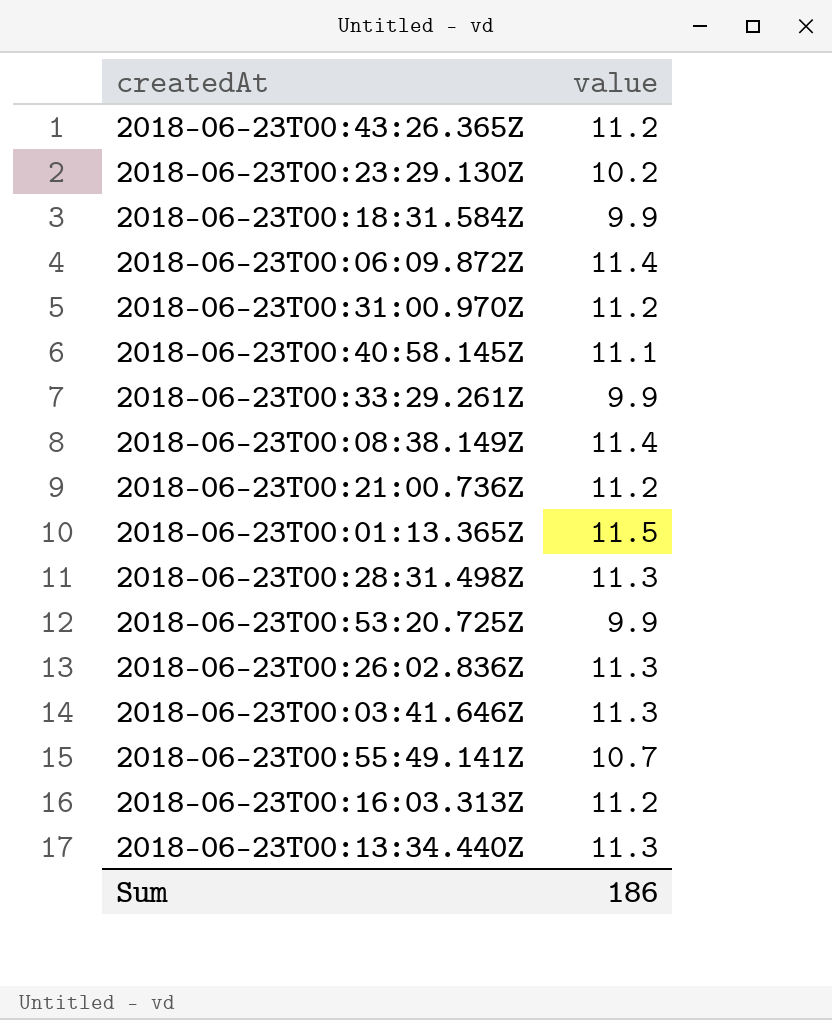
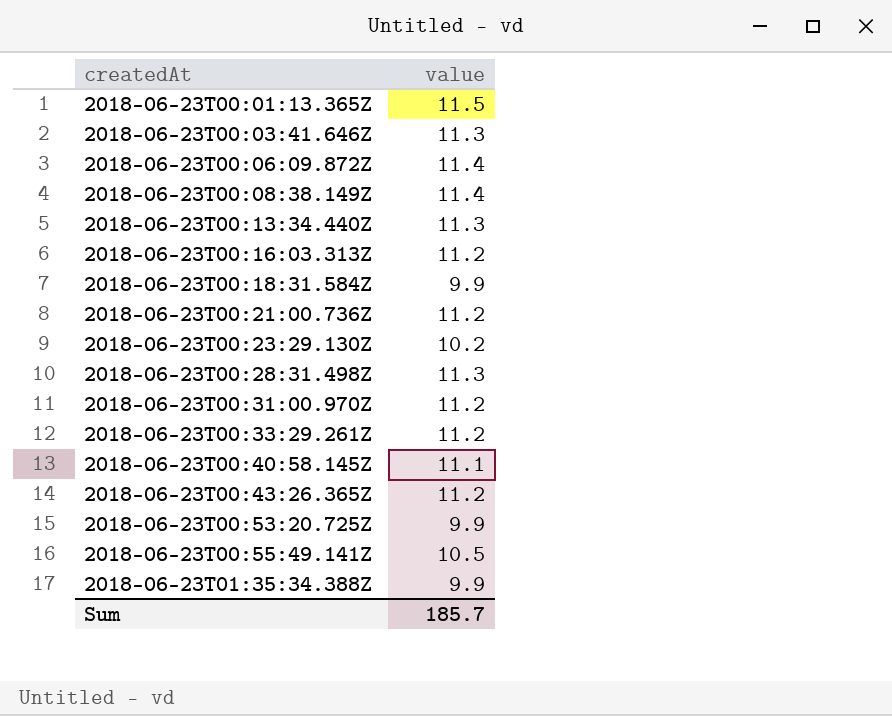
row order: none -> createdAt ascending
row 2018-06-23T00:26:02.836Z: 11.3 -> none
2018-06-23T00:33:29.261Z | value: 9.9 -> 11.2
2018-06-23T00:55:49.141Z | value: 10.7 -> 10.5
row 2018-06-23T01:35:34.388Z: none -> 9.9
Sum | value: 186 -> 185.7

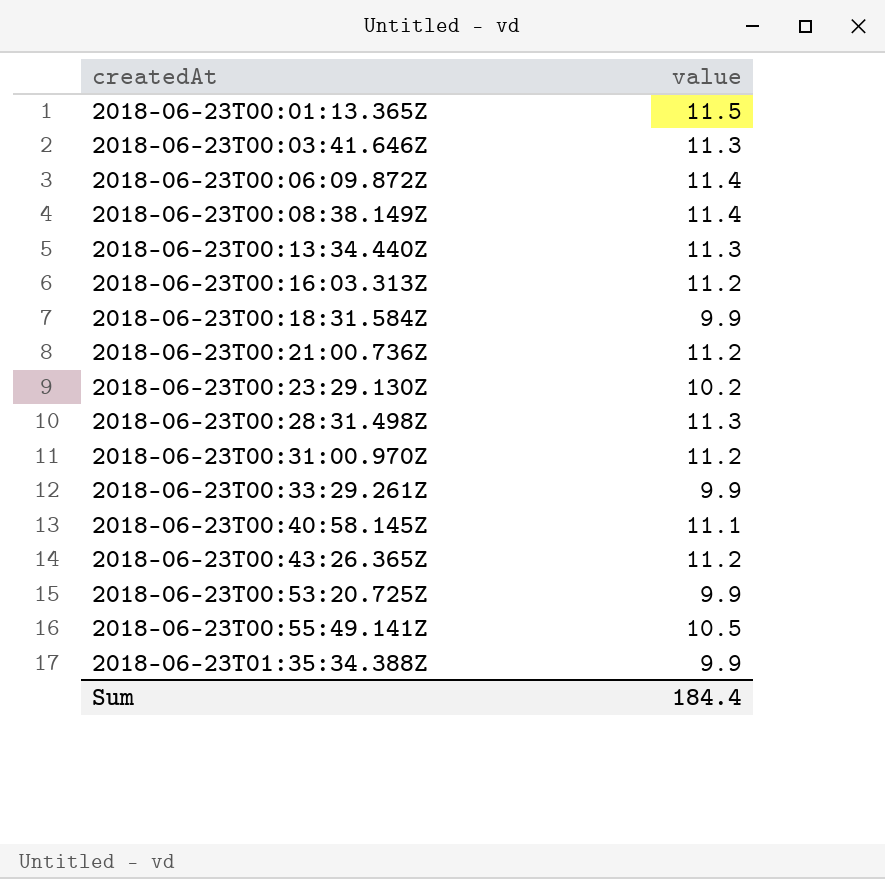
2018-06-23T00:33:29.261Z | value: 11.2 -> 9.9
Sum | value: 185.7 -> 184.4

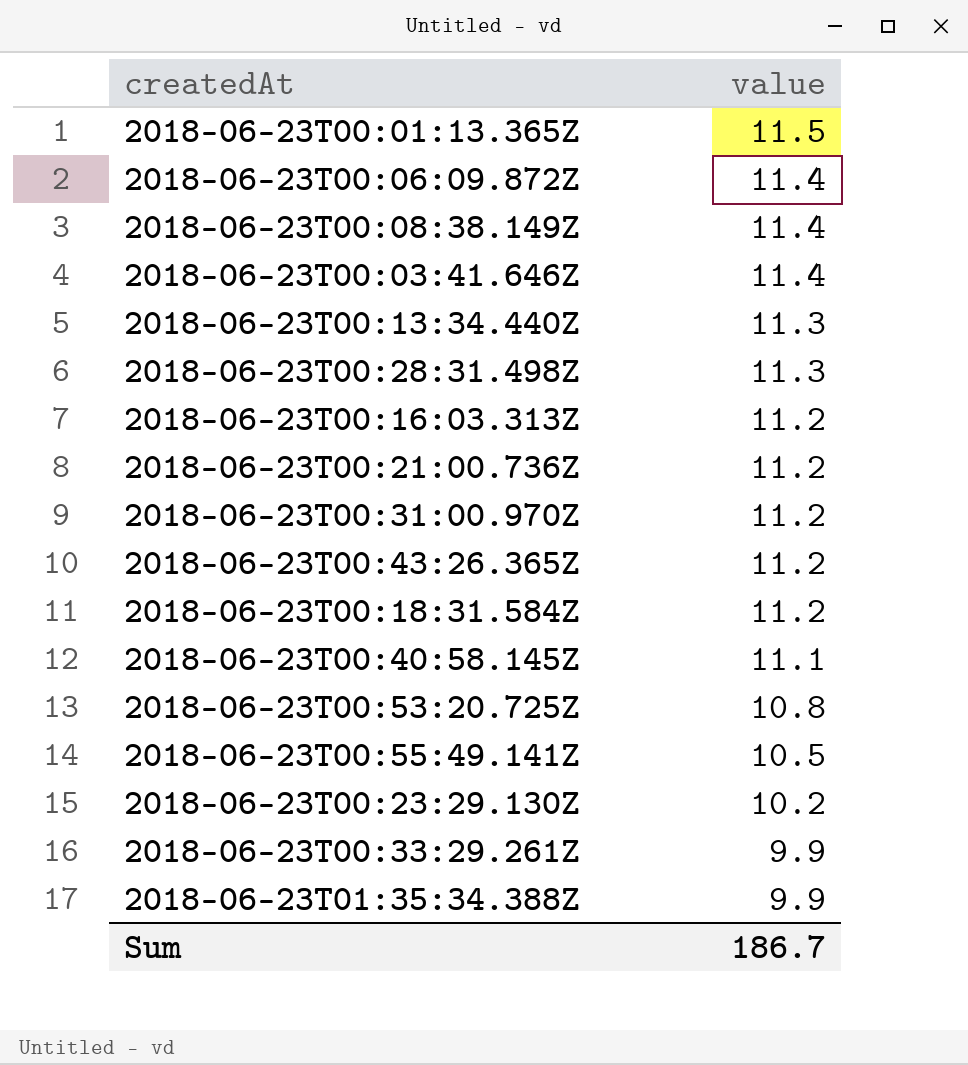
row order: createdAt ascending -> value descending
2018-06-23T00:03:41.646Z | value: 11.3 -> 11.4
2018-06-23T00:18:31.584Z | value: 9.9 -> 11.2
2018-06-23T00:53:20.725Z | value: 9.9 -> 10.8
Sum | value: 184.4 -> 186.7

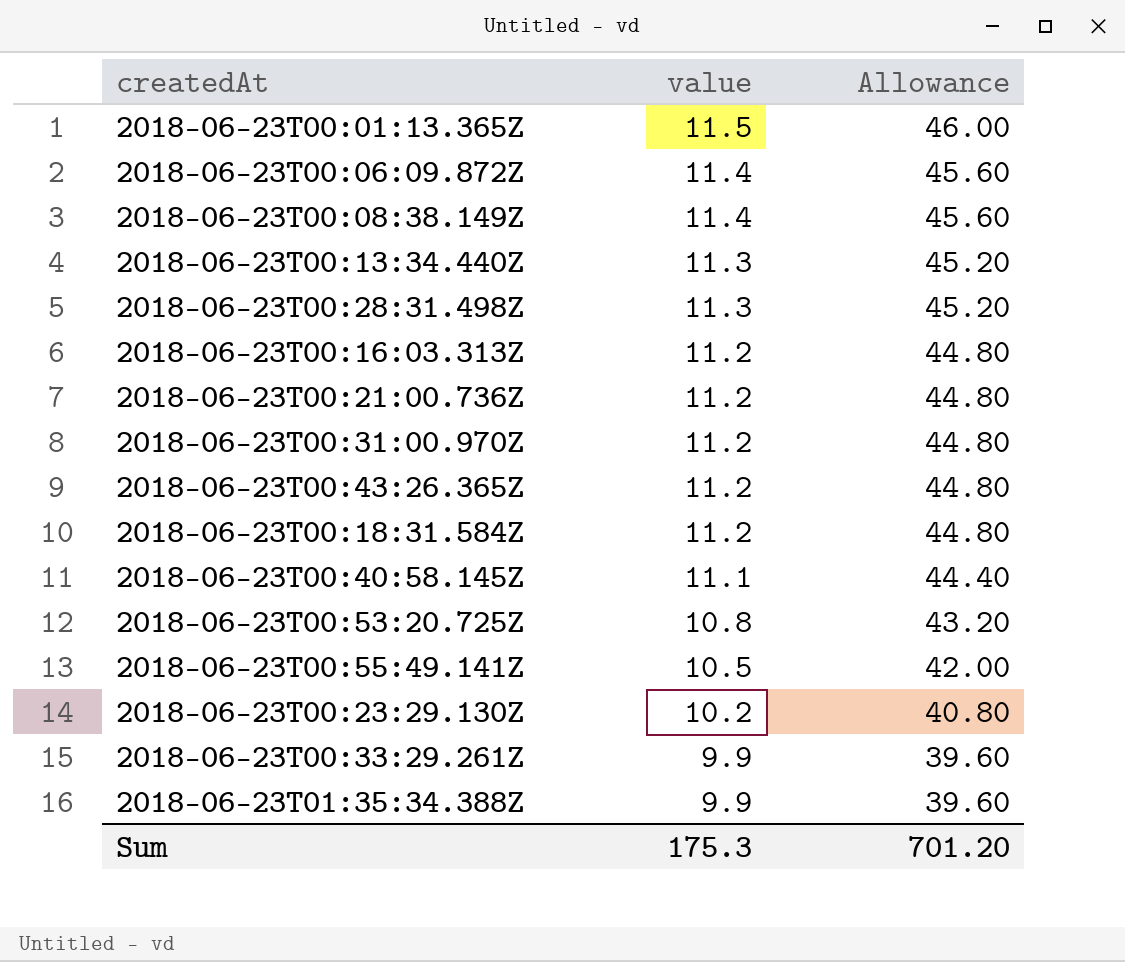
column Allowance | formula: none -> [value] * 4
row 2018-06-23T00:03:41.646Z: 11.4 -> none
Sum | value: 186.7 -> 175.3

